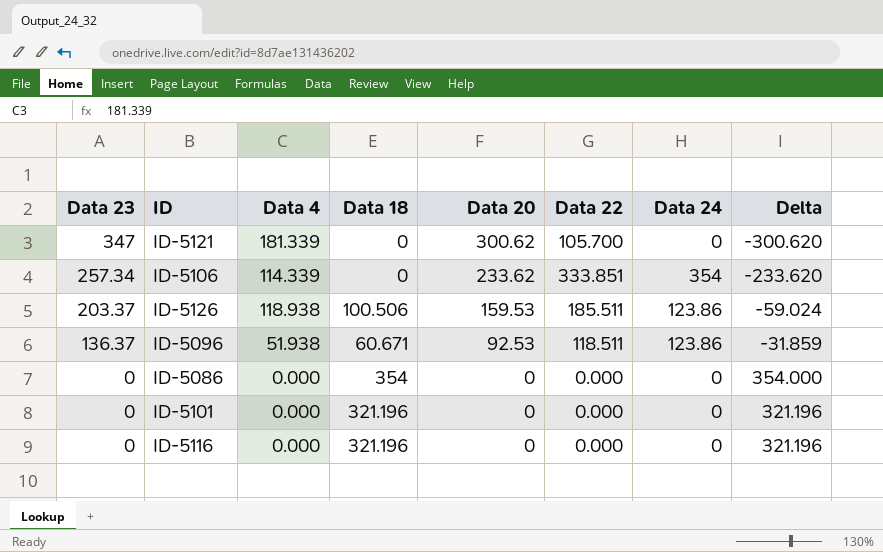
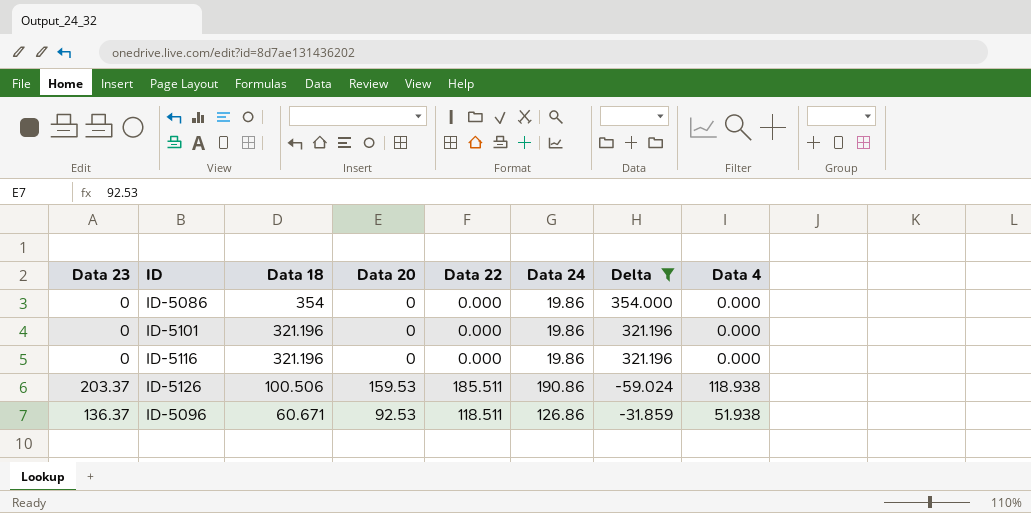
filter: none -> Delta >= -59.024
row order: Data 23 descending -> Data 18 descending
column Data 4 | position: 3 -> 8
ID-5086 | Data 24: 0 -> 19.86
ID-5101 | Data 24: 0 -> 19.86
ID-5116 | Data 24: 0 -> 19.86
ID-5126 | Data 24: 123.86 -> 190.86
ID-5096 | Data 24: 123.86 -> 126.86

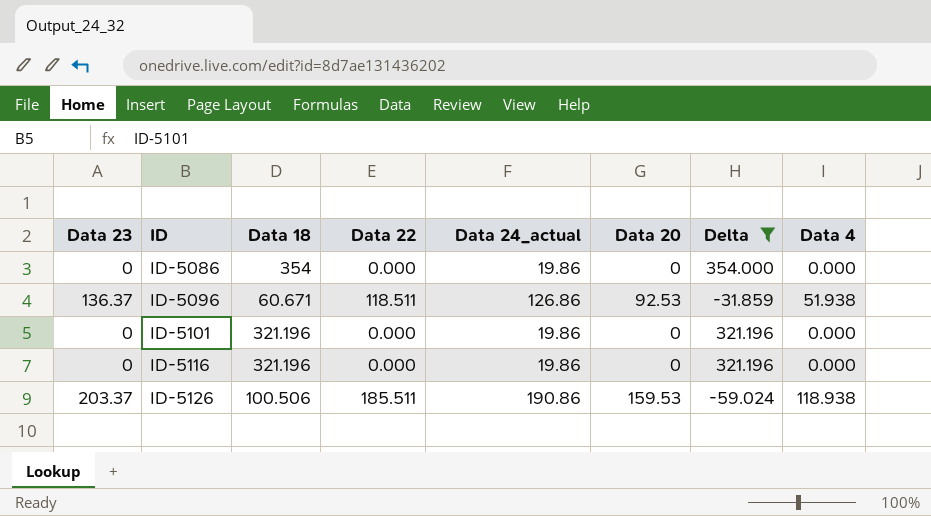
row order: Data 18 descending -> ID ascending
column name: Data 24 -> Data 24_actual
column Data 20 | position: 4 -> 6

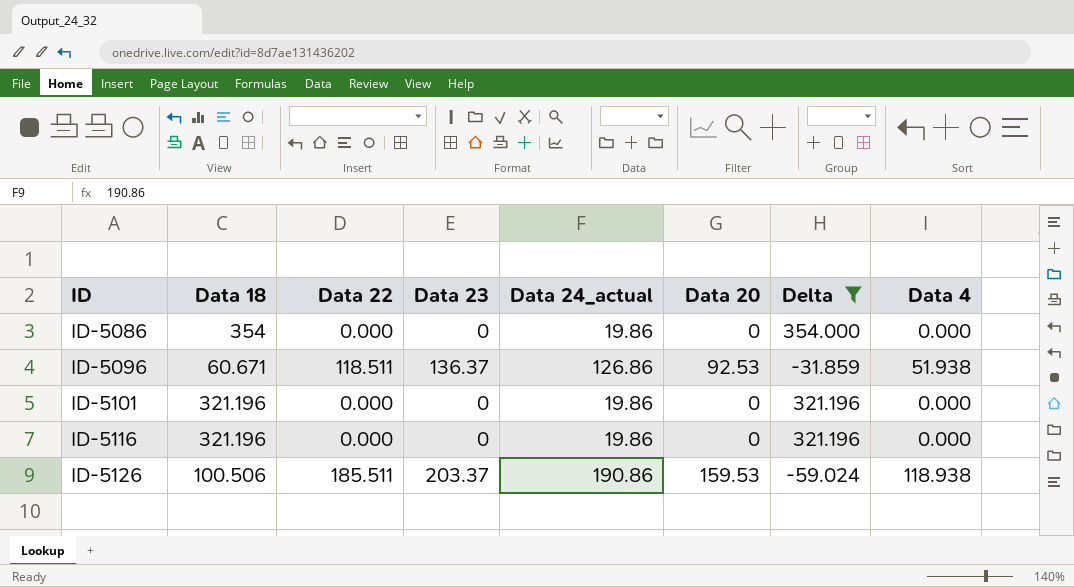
column Data 23 | position: 1 -> 4

